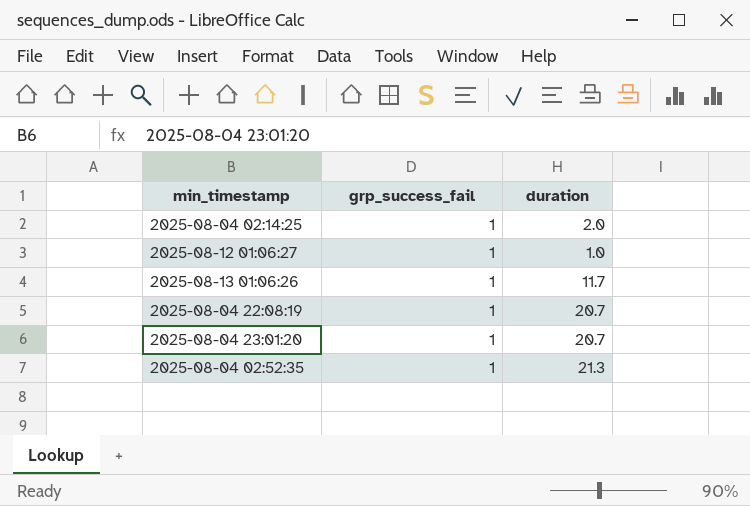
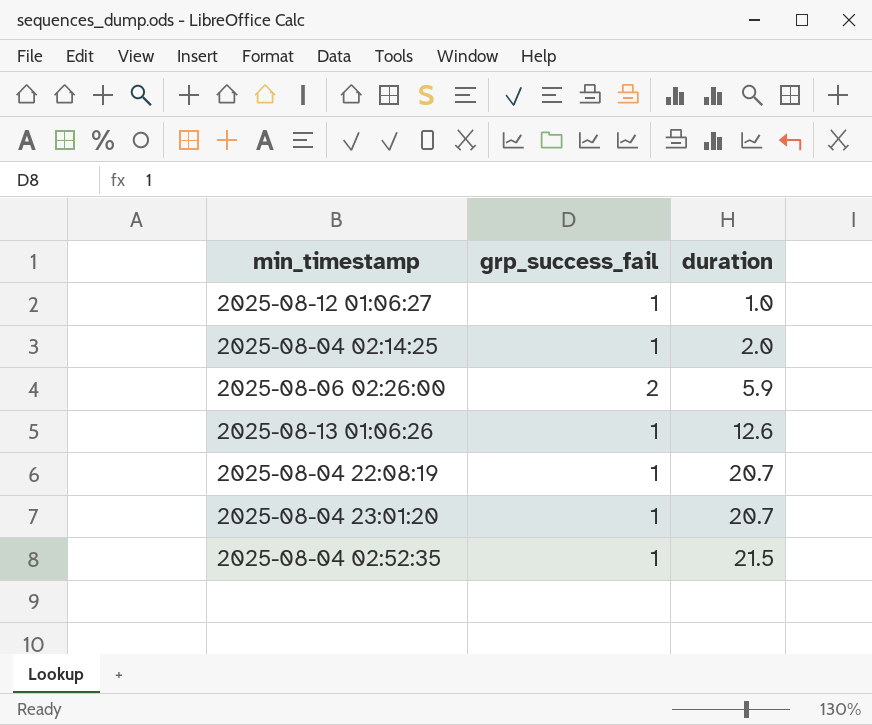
row order: none -> duration ascending
row 2025-08-06 02:26:00: none -> 2 | 5.9
2025-08-13 01:06:26 | duration: 11.7 -> 12.6
2025-08-04 02:52:35 | duration: 21.3 -> 21.5

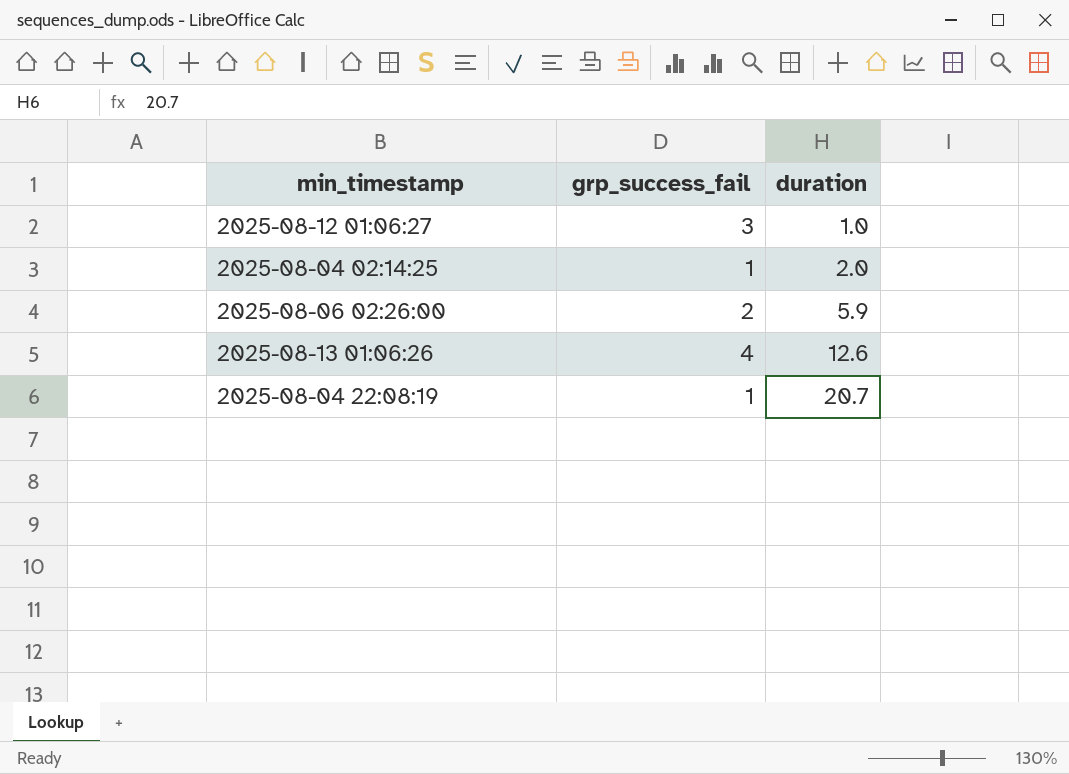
row 2025-08-04 23:01:20: 1 | 20.7 -> none
row 2025-08-04 02:52:35: 1 | 21.5 -> none
2025-08-12 01:06:27 | grp_success_fail: 1 -> 3
2025-08-13 01:06:26 | grp_success_fail: 1 -> 4

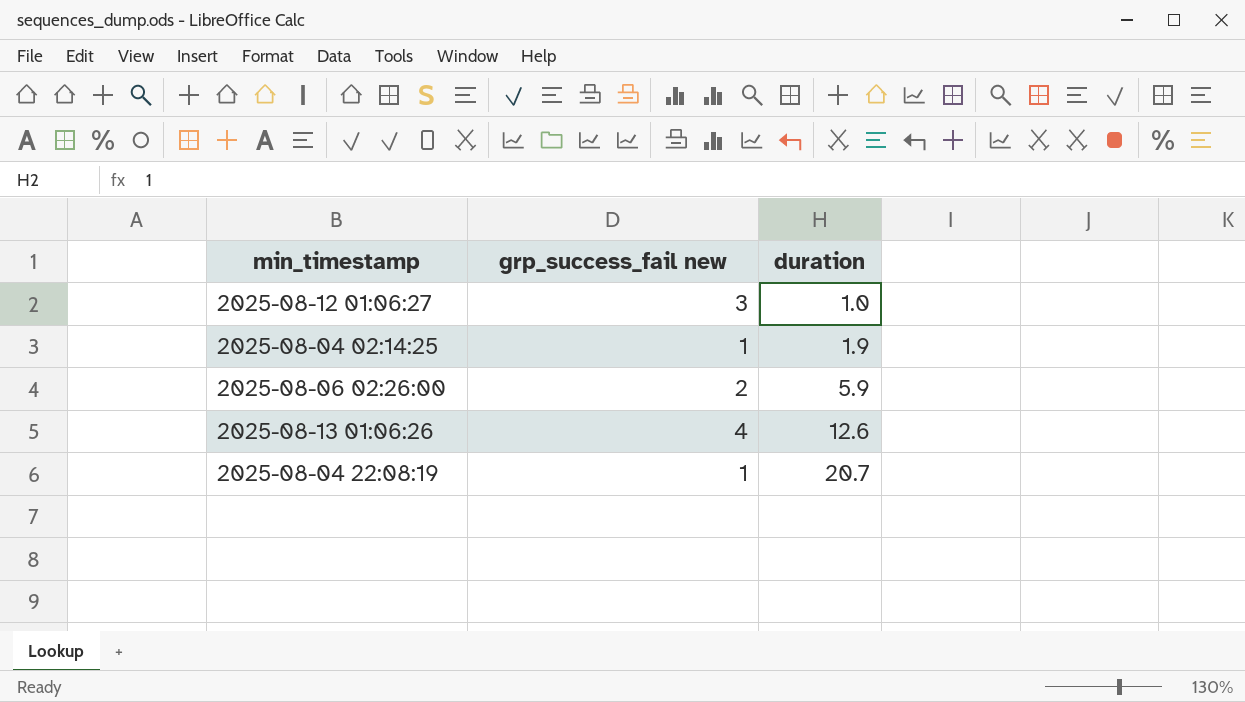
column name: grp_success_fail -> grp_success_fail new
2025-08-04 02:14:25 | duration: 2.0 -> 1.9

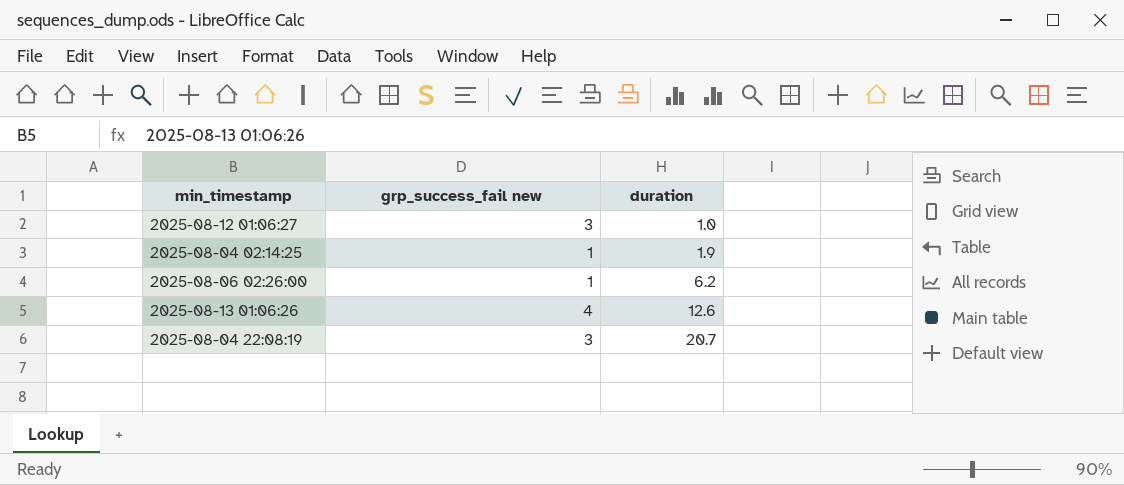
2025-08-06 02:26:00 | grp_success_fail new: 2 -> 1
2025-08-06 02:26:00 | duration: 5.9 -> 6.2
2025-08-04 22:08:19 | grp_success_fail new: 1 -> 3

